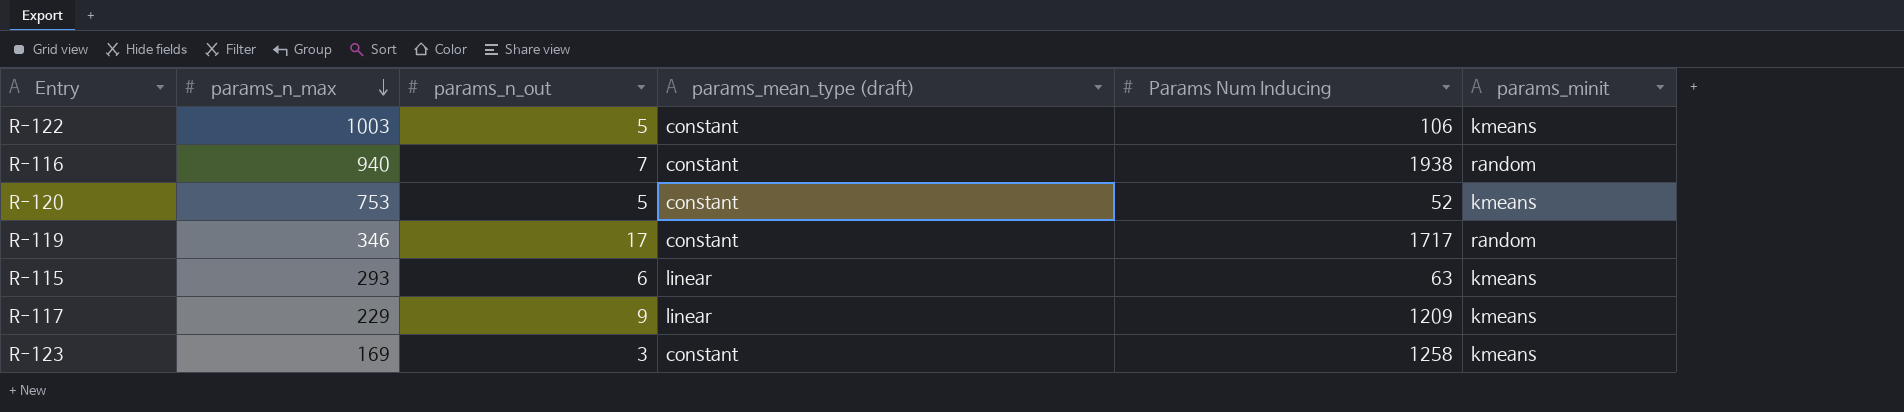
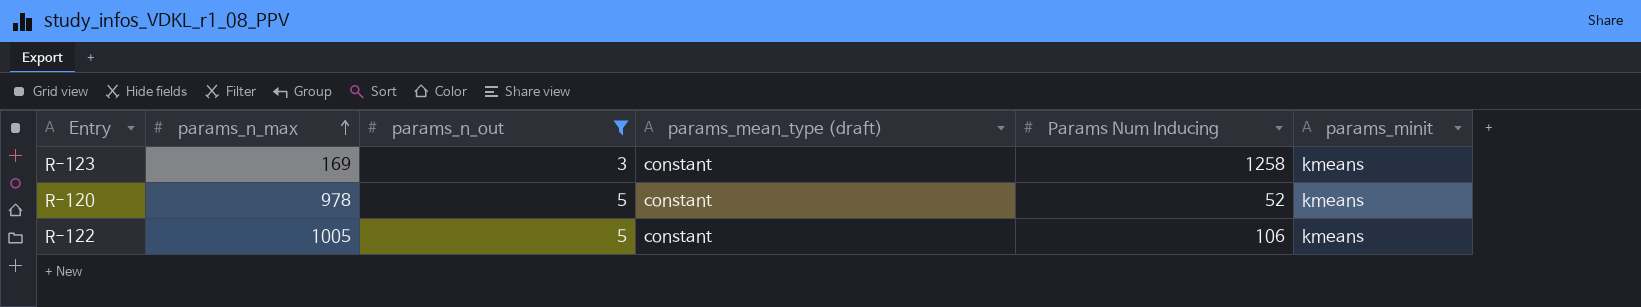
filter: none -> params_n_out <= 5
row order: params_n_max descending -> params_n_max ascending
R-120 | params_n_max: 753 -> 978
R-122 | params_n_max: 1003 -> 1005

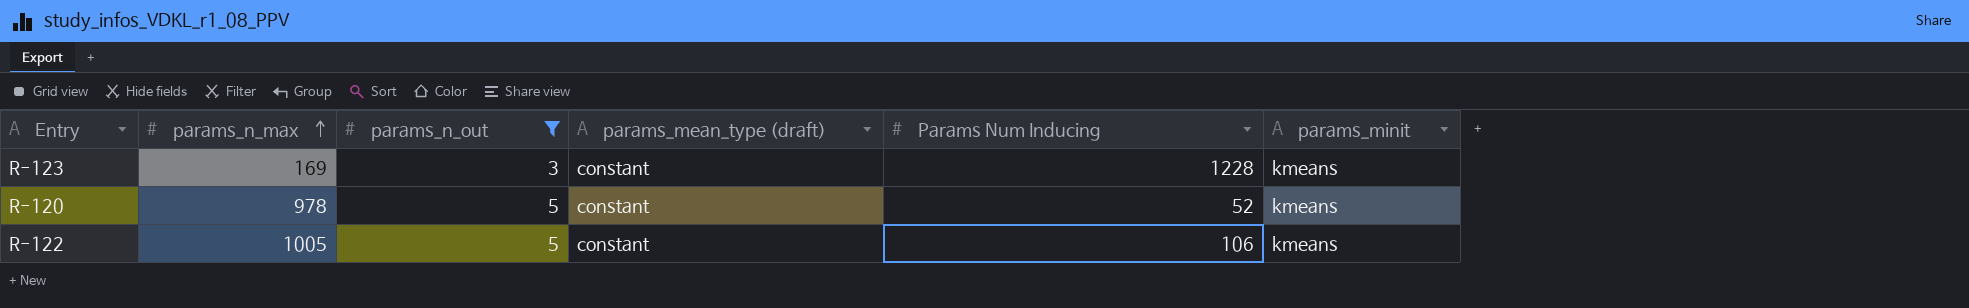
R-123 | Params Num Inducing: 1258 -> 1228

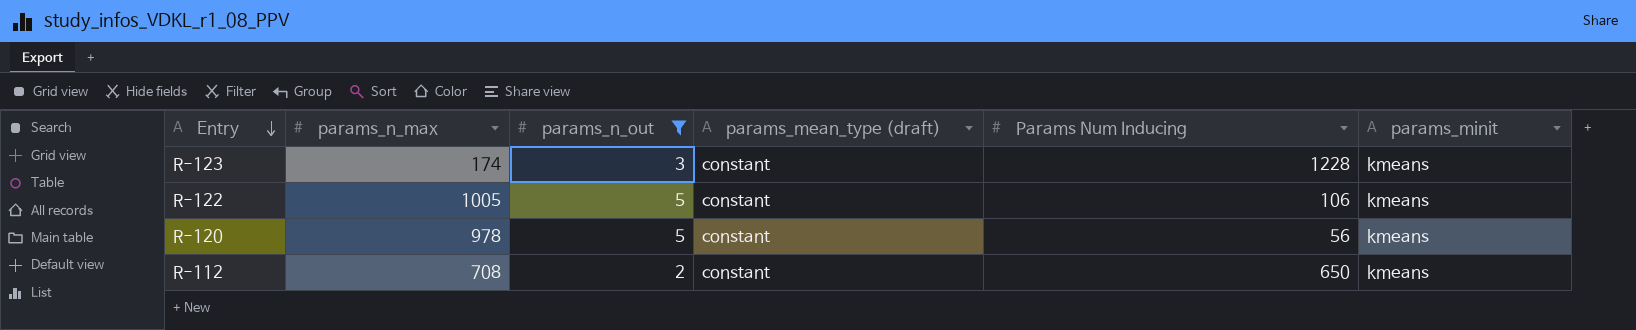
row order: params_n_max ascending -> Entry descending
R-123 | params_n_max: 169 -> 174
R-120 | Params Num Inducing: 52 -> 56
row R-112: none -> 708 | 2 | constant | 650 | kmeans

